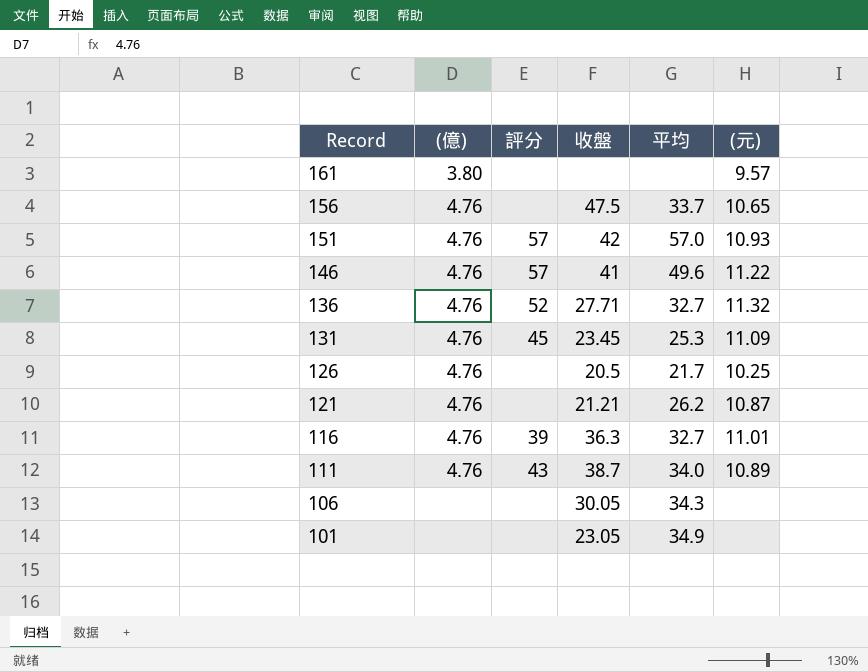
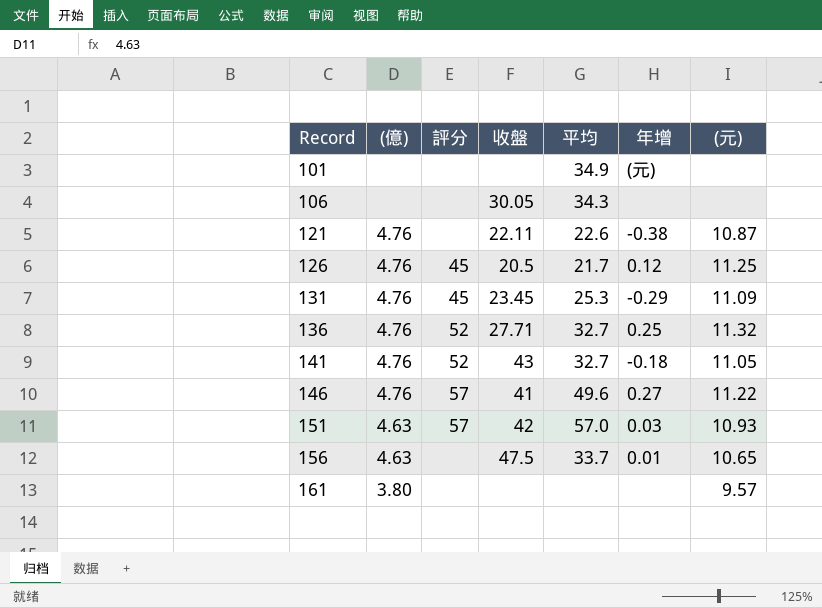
row order: Record descending -> Record ascending
column 年增 | position: none -> 6
row 116: 4.76 | 39 | 36.3 | 32.7 | 11.01 -> none
row 111: 4.76 | 43 | 38.7 | 34.0 | 10.89 -> none
101 | 收盤: 23.05 -> none
121 | 收盤: 21.21 -> 22.11
121 | 平均: 26.2 -> 22.6
126 | 評分: none -> 45
126 | (元): 10.25 -> 11.25
row 141: none -> 4.76 | 52 | 43 | 32.7 | -0.18 | 11.05
151 | (億): 4.76 -> 4.63
156 | (億): 4.76 -> 4.63

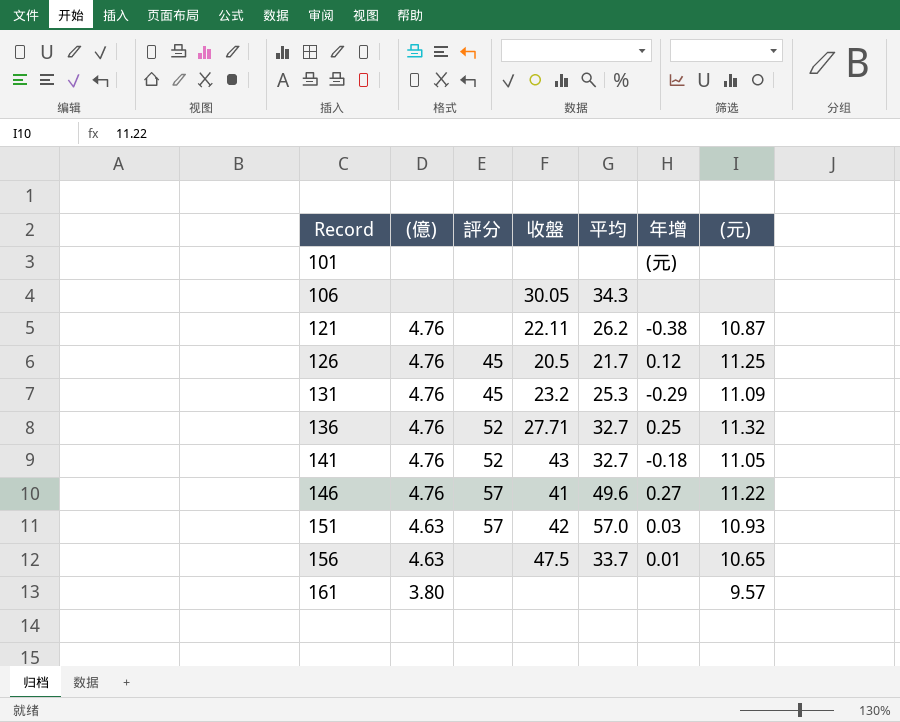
101 | 平均: 34.9 -> none
121 | 平均: 22.6 -> 26.2
131 | 收盤: 23.45 -> 23.2

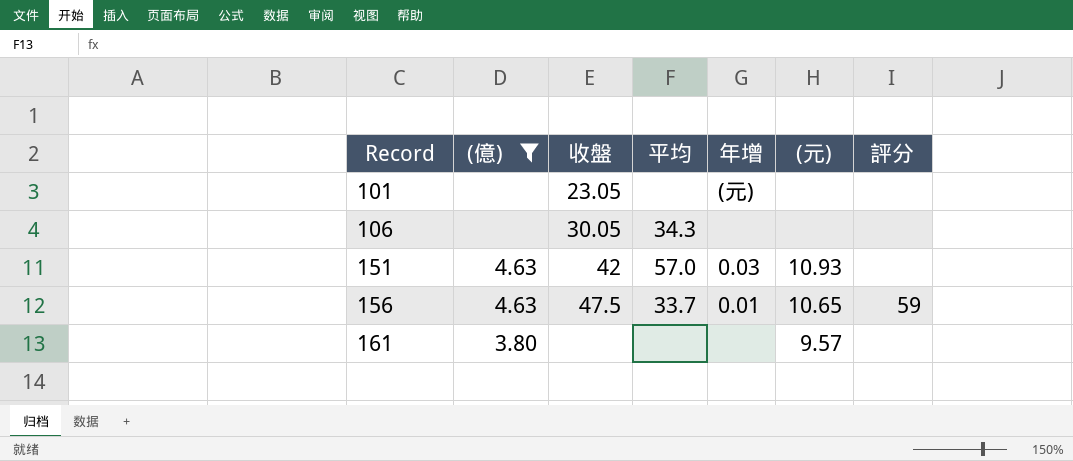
filter: none -> (億) != 4.76
column 評分 | position: 3 -> 7
101 | 收盤: none -> 23.05
151 | 評分: 57 -> none
156 | 評分: none -> 59

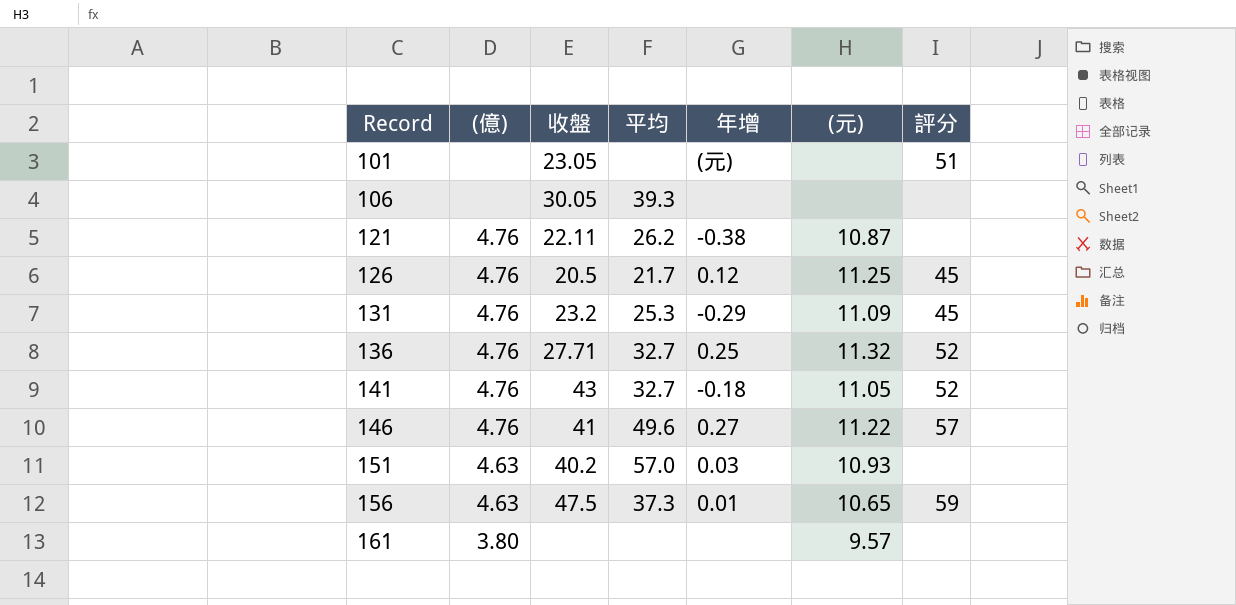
filter: (億) != 4.76 -> none
101 | 評分: none -> 51
106 | 平均: 34.3 -> 39.3
151 | 收盤: 42 -> 40.2
156 | 平均: 33.7 -> 37.3

